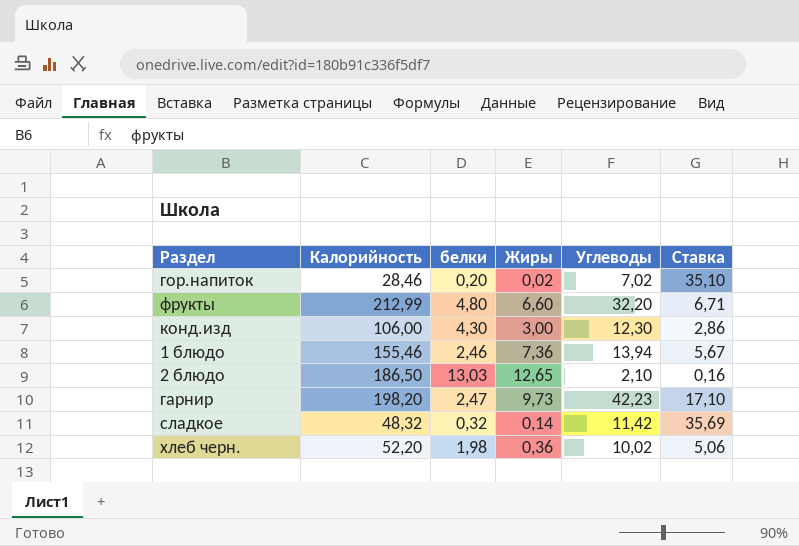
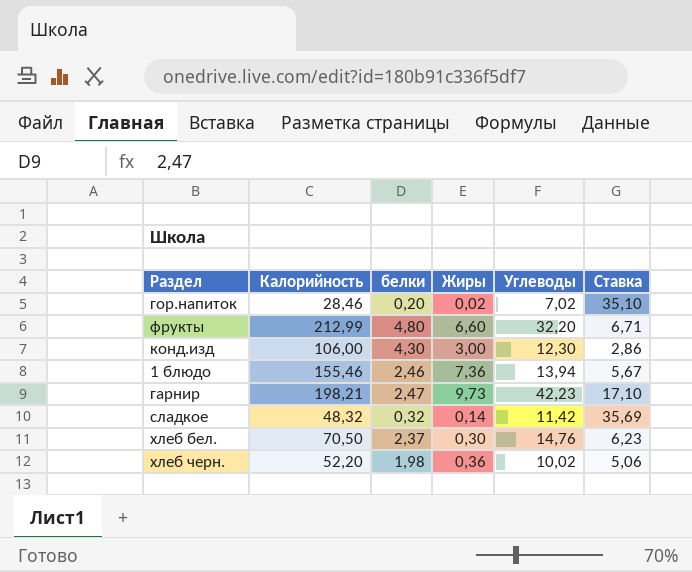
row 2 блюдо: 186,50 | 13,03 | 12,65 | 2,10 | 0,16 -> none
гарнир | Калорийность: 198,20 -> 198,21
row хлеб бел.: none -> 70,50 | 2,37 | 0,30 | 14,76 | 6,23

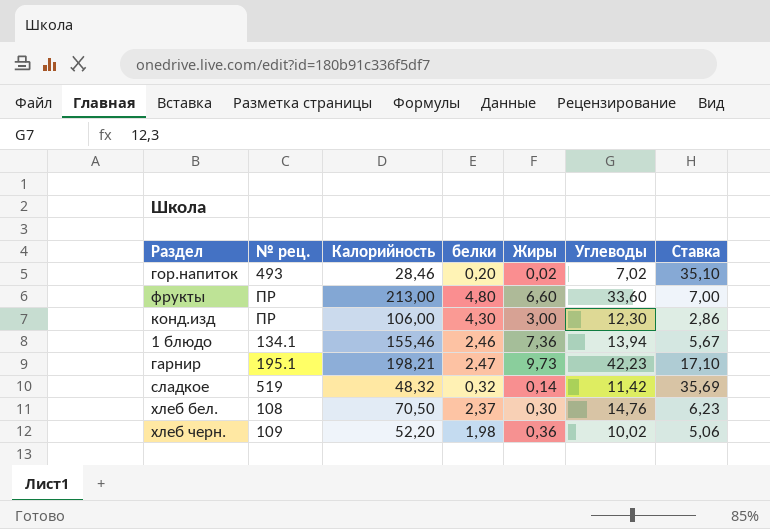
column № рец. | position: none -> 2
фрукты | Калорийность: 212,99 -> 213,00
фрукты | Углеводы: 32,20 -> 33,60
фрукты | Ставка: 6,71 -> 7,00

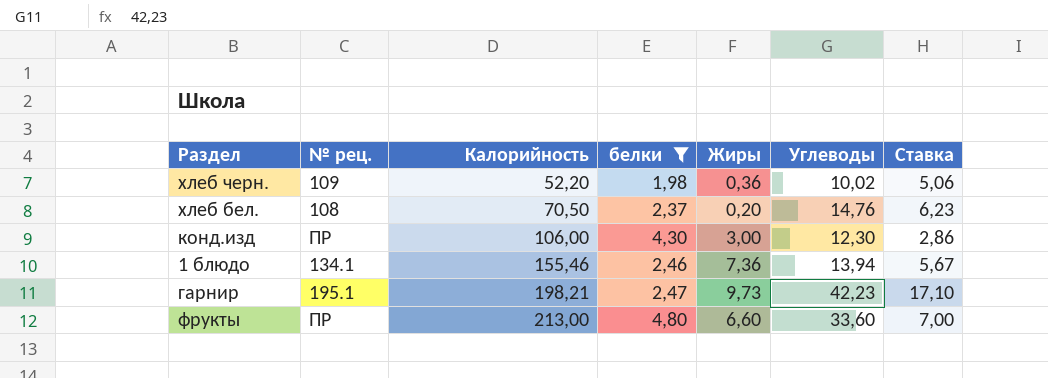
filter: none -> белки >= 1,98
row order: none -> Калорийность ascending
хлеб бел. | Жиры: 0,30 -> 0,20

